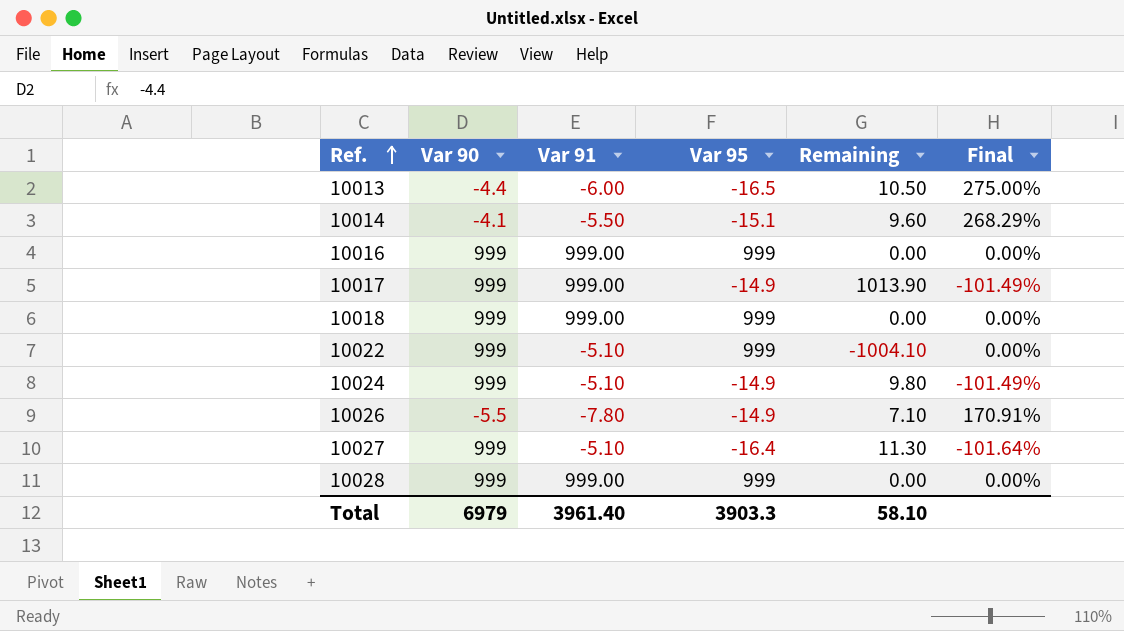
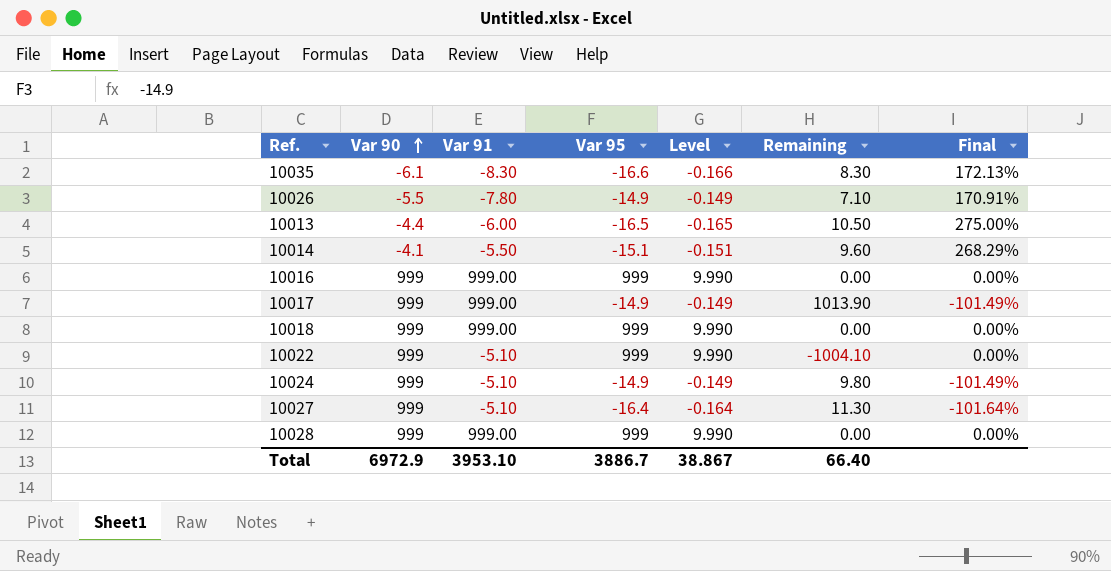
row order: Ref. ascending -> Var 90 ascending
column Level | formula: none -> [Var 95] * 0.01
row 10035: none -> -6.1 | -8.30 | -16.6 | -0.166 | 8.30 | 172.13%
Total | Var 90: 6979 -> 6972.9
Total | Var 91: 3961.40 -> 3953.10
Total | Var 95: 3903.3 -> 3886.7
Total | Remaining: 58.10 -> 66.40

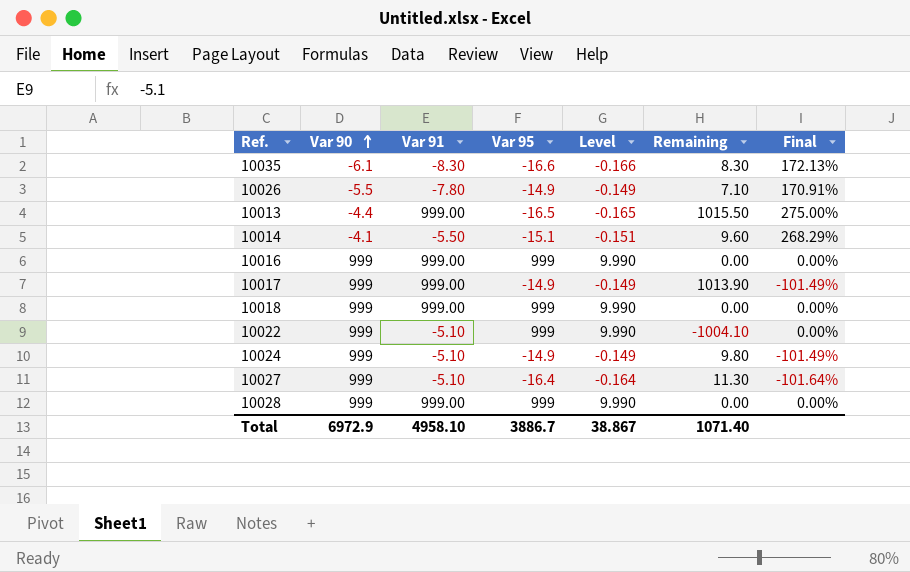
10013 | Var 91: -6.00 -> 999.00
10013 | Remaining: 10.50 -> 1015.50
Total | Var 91: 3953.10 -> 4958.10
Total | Remaining: 66.40 -> 1071.40

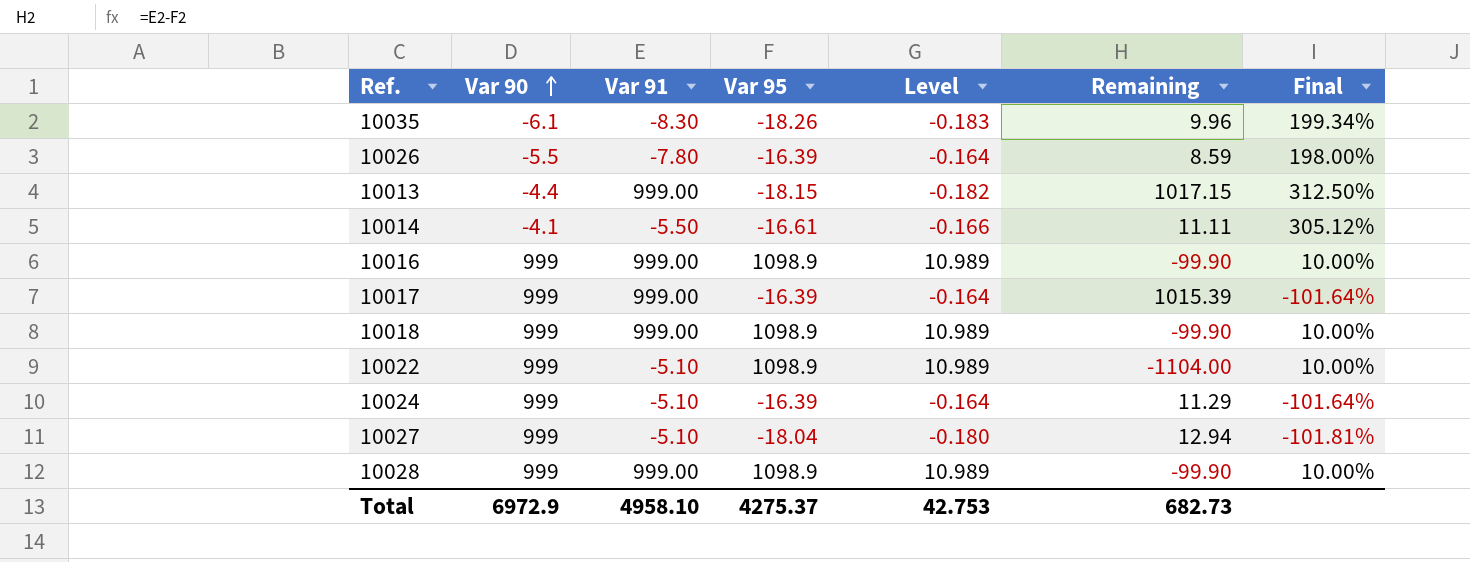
10035 | Var 95: -16.6 -> -18.26
10035 | Level: -0.166 -> -0.183
10035 | Remaining: 8.30 -> 9.96
10035 | Final: 172.13% -> 199.34%
10026 | Var 95: -14.9 -> -16.39
10026 | Level: -0.149 -> -0.164
10026 | Remaining: 7.10 -> 8.59
10026 | Final: 170.91% -> 198.00%
10013 | Var 95: -16.5 -> -18.15
10013 | Level: -0.165 -> -0.182
10013 | Remaining: 1015.50 -> 1017.15
10013 | Final: 275.00% -> 312.50%
10014 | Var 95: -15.1 -> -16.61
10014 | Level: -0.151 -> -0.166
10014 | Remaining: 9.60 -> 11.11
10014 | Final: 268.29% -> 305.12%
10016 | Var 95: 999 -> 1098.9
10016 | Level: 9.990 -> 10.989
10016 | Remaining: 0.00 -> -99.90
10016 | Final: 0.00% -> 10.00%
10017 | Var 95: -14.9 -> -16.39
10017 | Level: -0.149 -> -0.164
10017 | Remaining: 1013.90 -> 1015.39
10017 | Final: -101.49% -> -101.64%
10018 | Var 95: 999 -> 1098.9
10018 | Level: 9.990 -> 10.989
10018 | Remaining: 0.00 -> -99.90
10018 | Final: 0.00% -> 10.00%
10022 | Var 95: 999 -> 1098.9
10022 | Level: 9.990 -> 10.989
10022 | Remaining: -1004.10 -> -1104.00
10022 | Final: 0.00% -> 10.00%
10024 | Var 95: -14.9 -> -16.39
10024 | Level: -0.149 -> -0.164
10024 | Remaining: 9.80 -> 11.29
10024 | Final: -101.49% -> -101.64%
10027 | Var 95: -16.4 -> -18.04
10027 | Level: -0.164 -> -0.180
10027 | Remaining: 11.30 -> 12.94
10027 | Final: -101.64% -> -101.81%
10028 | Var 95: 999 -> 1098.9
10028 | Level: 9.990 -> 10.989
10028 | Remaining: 0.00 -> -99.90
10028 | Final: 0.00% -> 10.00%
Total | Var 95: 3886.7 -> 4275.37
Total | Level: 38.867 -> 42.753
Total | Remaining: 1071.40 -> 682.73

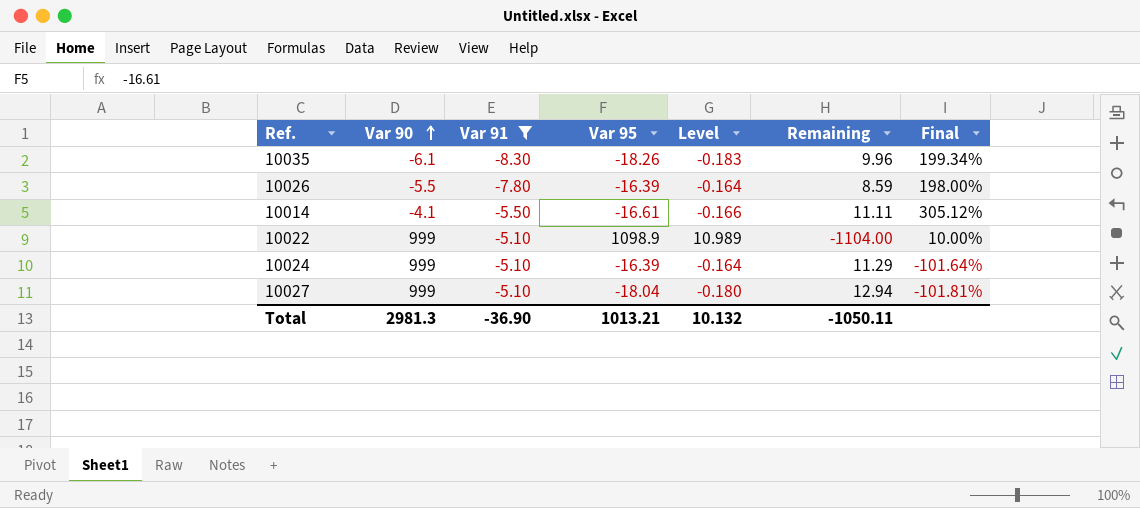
filter: none -> Var 91 != 999.00
Total | Var 90: 6972.9 -> 2981.3
Total | Var 91: 4958.10 -> -36.90
Total | Var 95: 4275.37 -> 1013.21
Total | Level: 42.753 -> 10.132
Total | Remaining: 682.73 -> -1050.11

